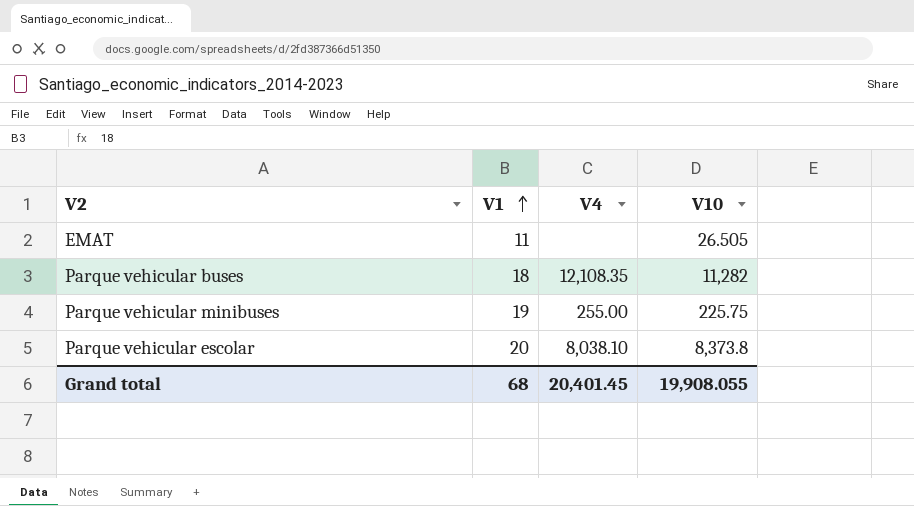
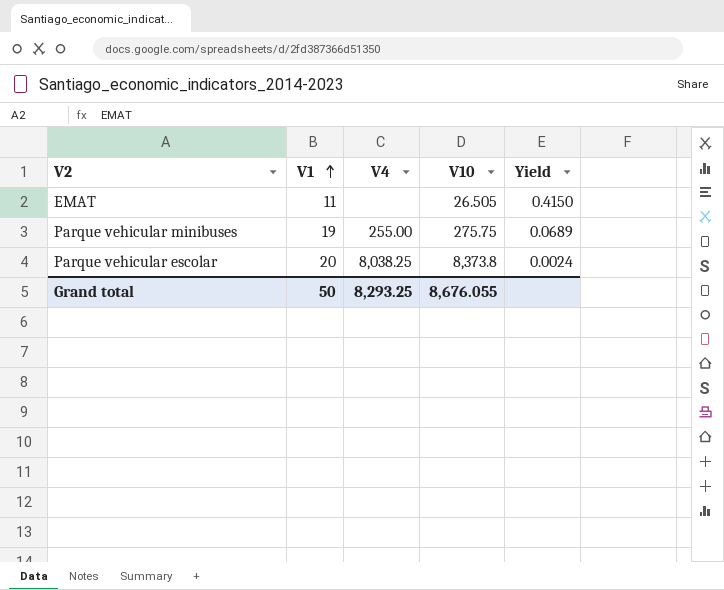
column Yield | formula: none -> [V1] / [V10]
row Parque vehicular buses: 18 | 12,108.35 | 11,282 -> none
Parque vehicular minibuses | V10: 225.75 -> 275.75
Parque vehicular escolar | V4: 8,038.10 -> 8,038.25
Grand total | V1: 68 -> 50
Grand total | V4: 20,401.45 -> 8,293.25
Grand total | V10: 19,908.055 -> 8,676.055

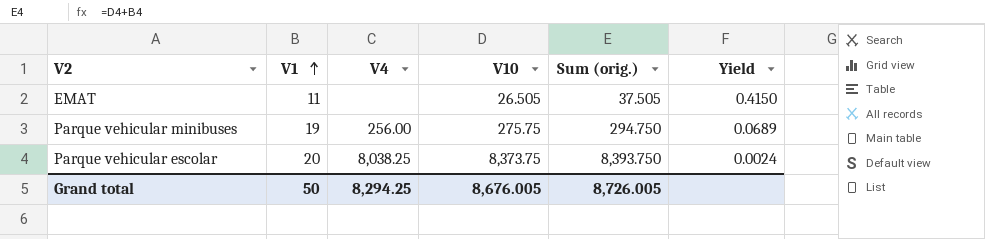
column Sum (orig.) | formula: none -> [V1] + [V10]
Parque vehicular minibuses | V4: 255.00 -> 256.00
Parque vehicular escolar | V10: 8,373.8 -> 8,373.75
Grand total | V4: 8,293.25 -> 8,294.25
Grand total | V10: 8,676.055 -> 8,676.005

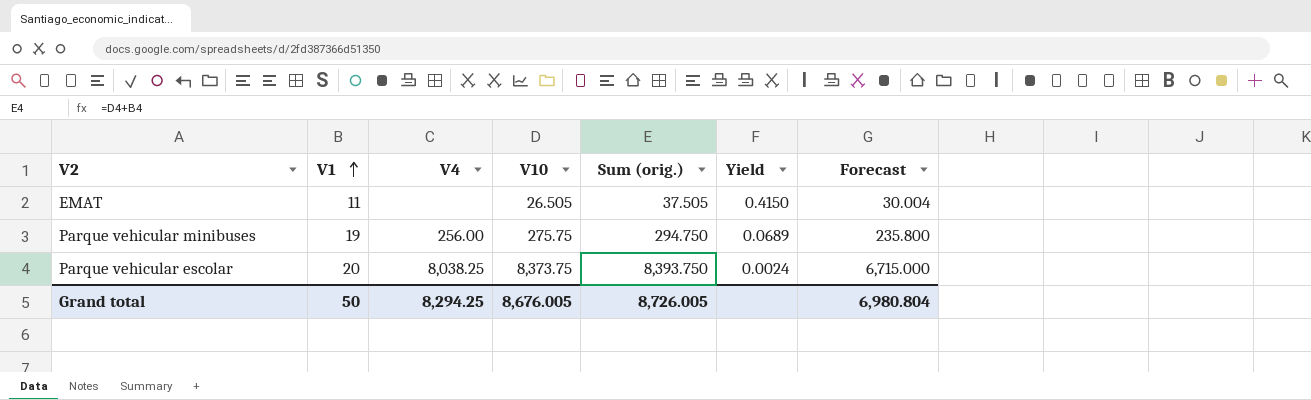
column Forecast | formula: none -> [Sum (orig.)] * 0.8

